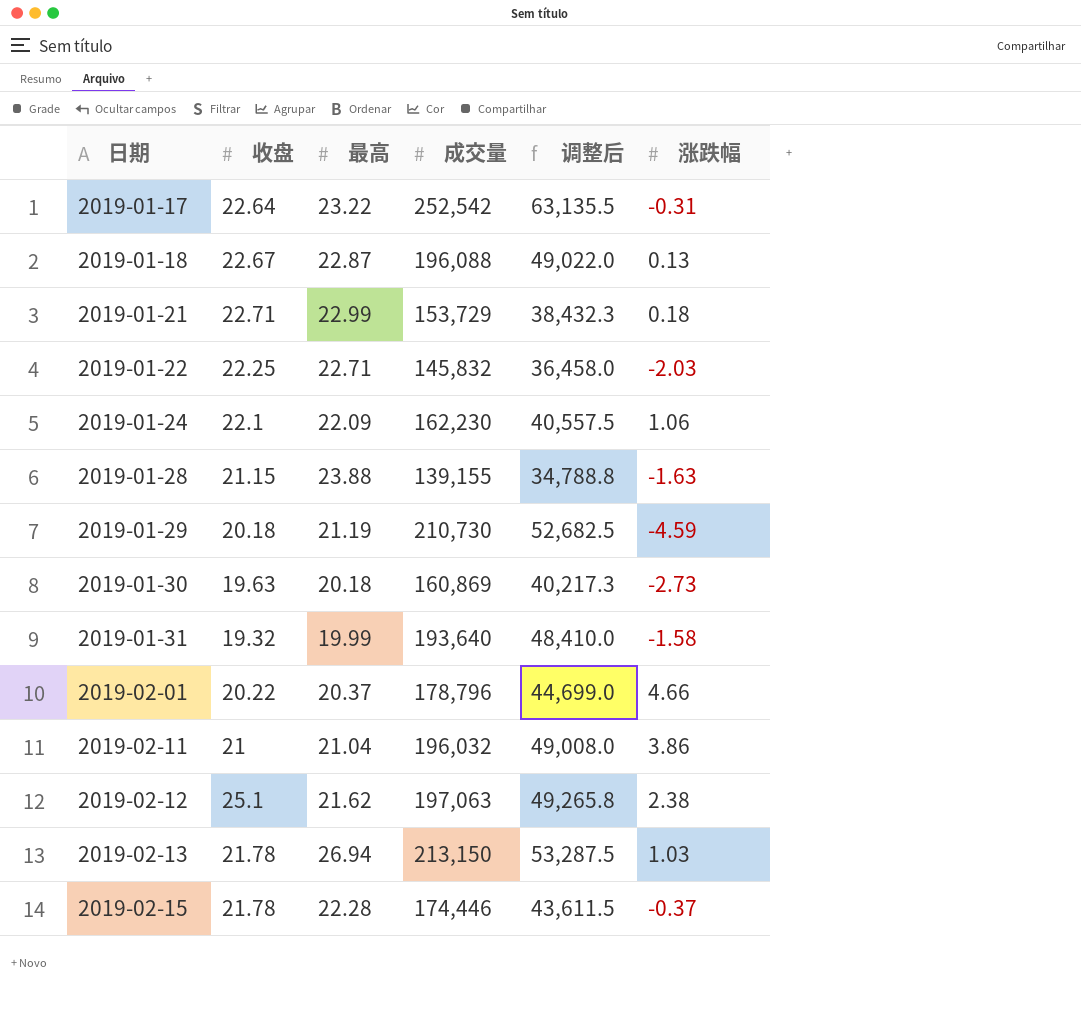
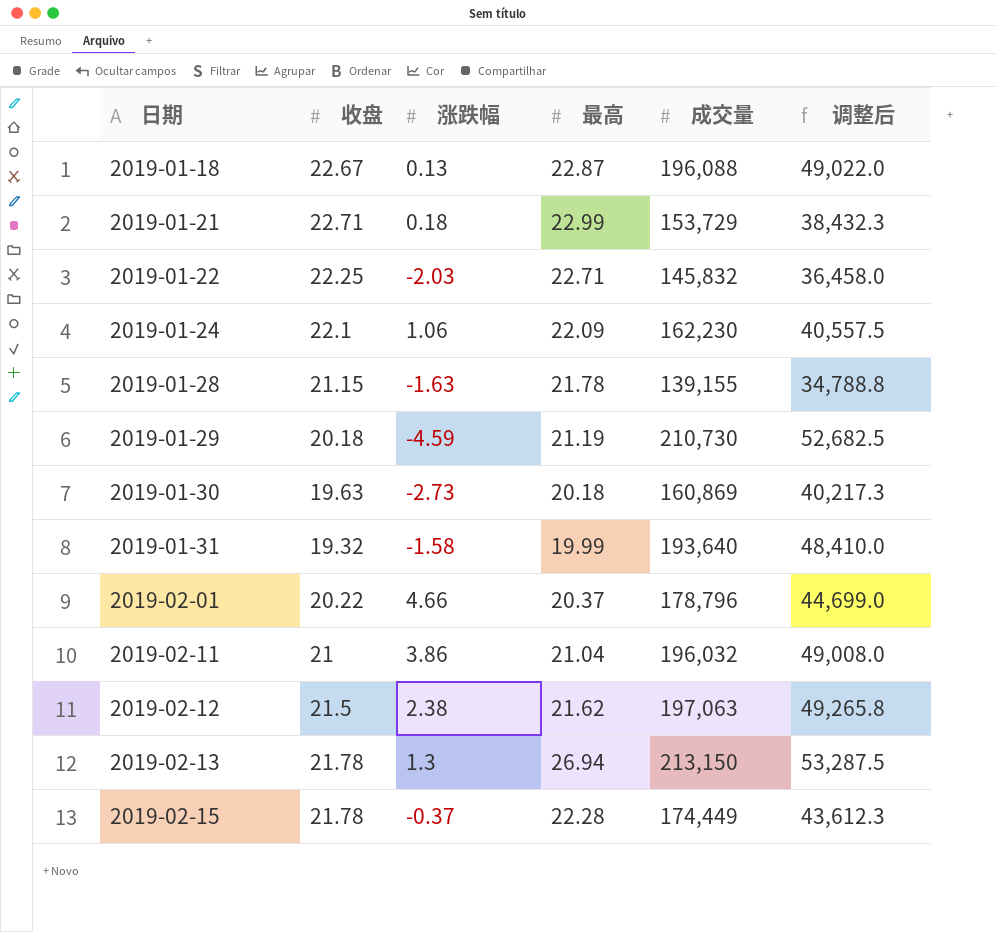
column 涨跌幅 | position: 6 -> 3
row 2019-01-17: 22.64 | 23.22 | 252,542 | 63,135.5 | -0.31 -> none
2019-01-28 | 最高: 23.88 -> 21.78
2019-02-12 | 收盘: 25.1 -> 21.5
2019-02-13 | 涨跌幅: 1.03 -> 1.3
2019-02-15 | 成交量: 174,446 -> 174,449
2019-02-15 | 调整后: 43,611.5 -> 43,612.3

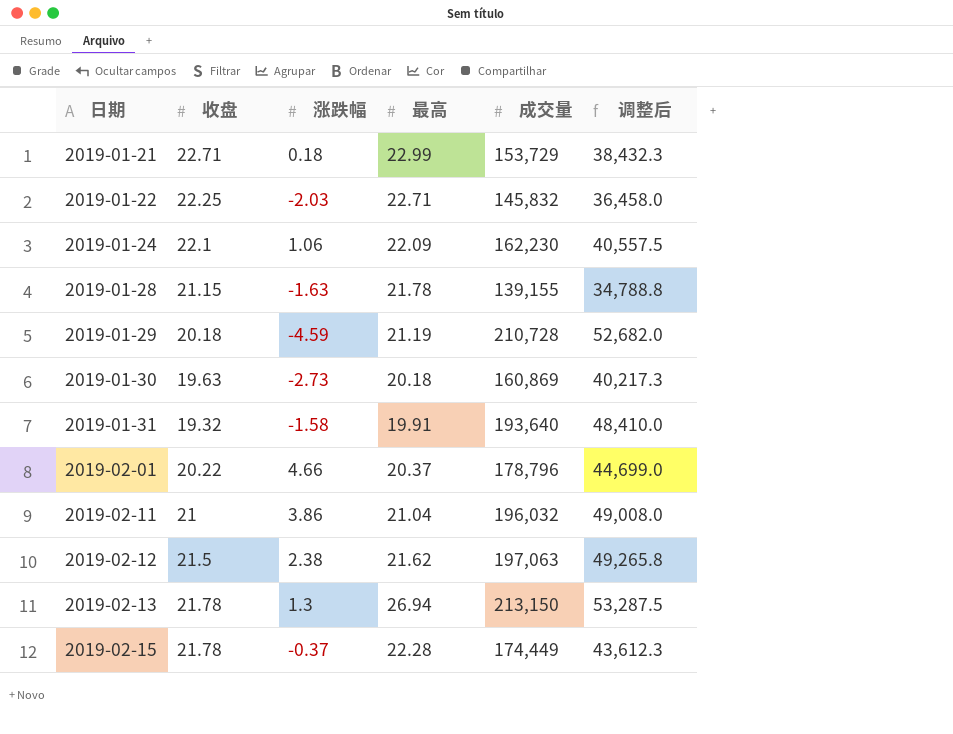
row 2019-01-18: 22.67 | 0.13 | 22.87 | 196,088 | 49,022.0 -> none
2019-01-29 | 成交量: 210,730 -> 210,728
2019-01-29 | 调整后: 52,682.5 -> 52,682.0
2019-01-31 | 最高: 19.99 -> 19.91

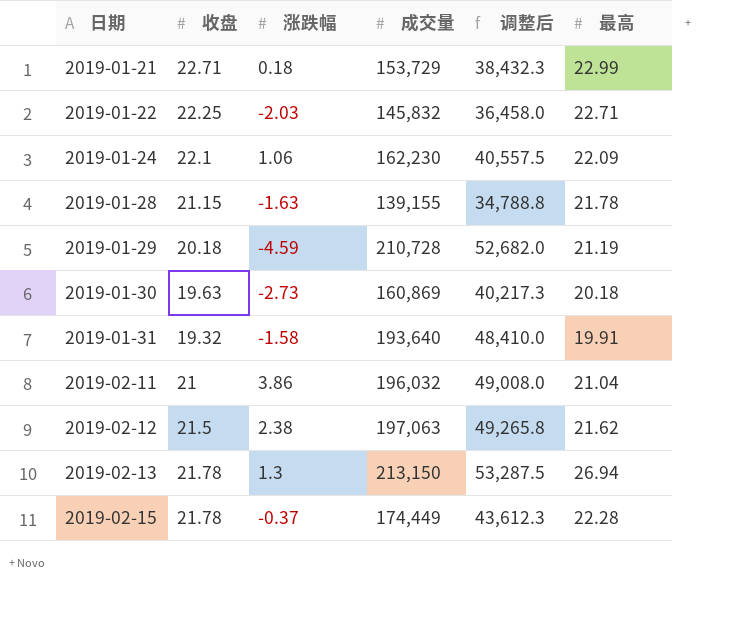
column 最高 | position: 4 -> 6
row 2019-02-01: 20.22 | 4.66 | 20.37 | 178,796 | 44,699.0 -> none

